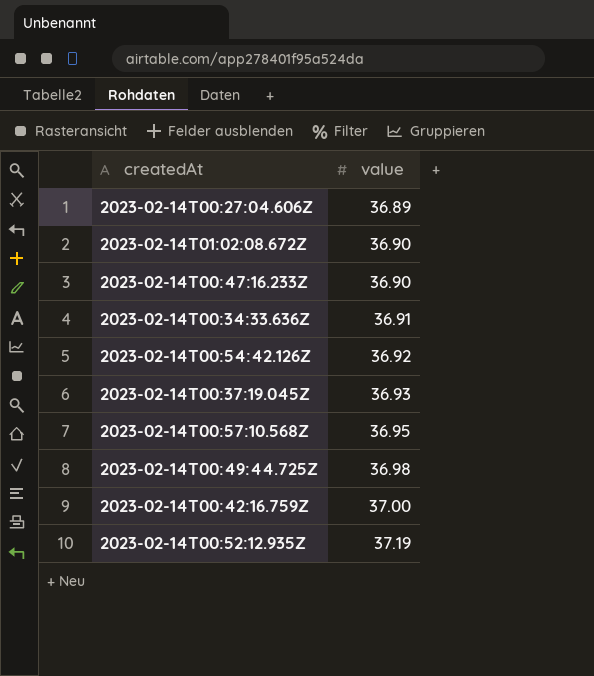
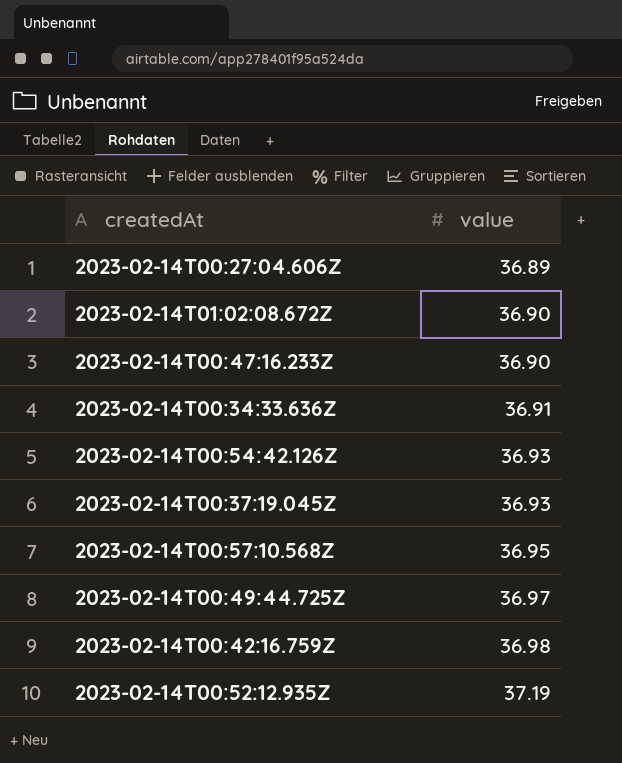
2023-02-14T00:54:42.126Z | value: 36.92 -> 36.93
2023-02-14T00:49:44.725Z | value: 36.98 -> 36.97
2023-02-14T00:42:16.759Z | value: 37.00 -> 36.98

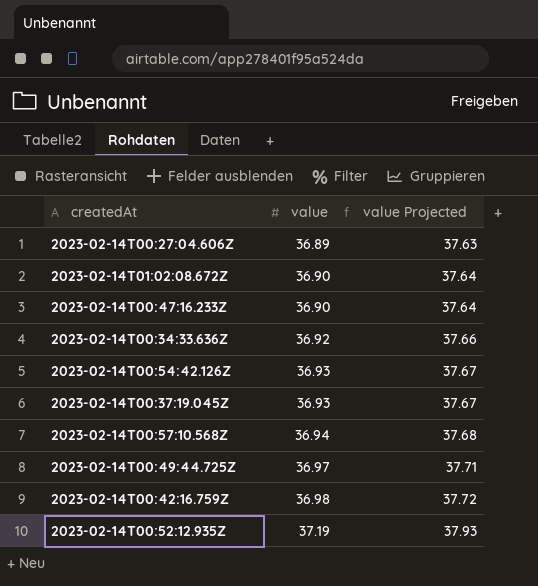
column value Projected | formula: none -> [value] * 1.02
2023-02-14T00:34:33.636Z | value: 36.91 -> 36.92
2023-02-14T00:57:10.568Z | value: 36.95 -> 36.94

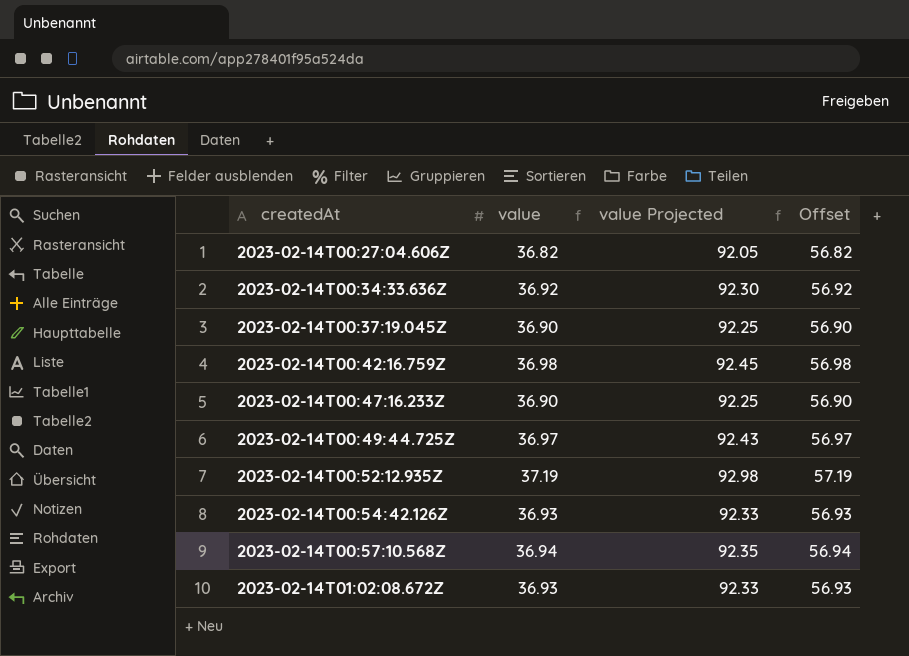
row order: value ascending -> createdAt ascending
column value Projected | formula: [value] * 1.02 -> [value] * 2.5
column Offset | formula: none -> [value] + 20
2023-02-14T00:27:04.606Z | value: 36.89 -> 36.82
2023-02-14T00:37:19.045Z | value: 36.93 -> 36.90
2023-02-14T01:02:08.672Z | value: 36.90 -> 36.93

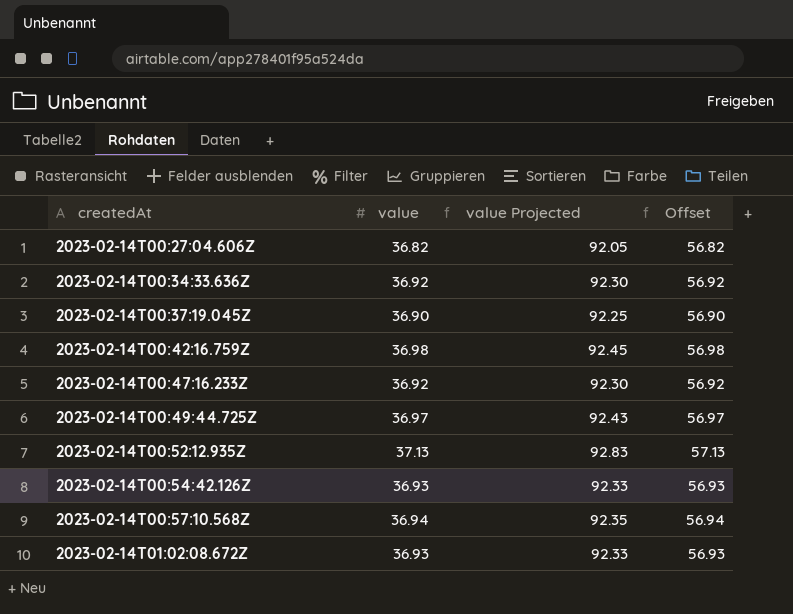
2023-02-14T00:47:16.233Z | value: 36.90 -> 36.92
2023-02-14T00:47:16.233Z | value Projected: 92.25 -> 92.30
2023-02-14T00:47:16.233Z | Offset: 56.90 -> 56.92
2023-02-14T00:52:12.935Z | value: 37.19 -> 37.13
2023-02-14T00:52:12.935Z | value Projected: 92.98 -> 92.83
2023-02-14T00:52:12.935Z | Offset: 57.19 -> 57.13

